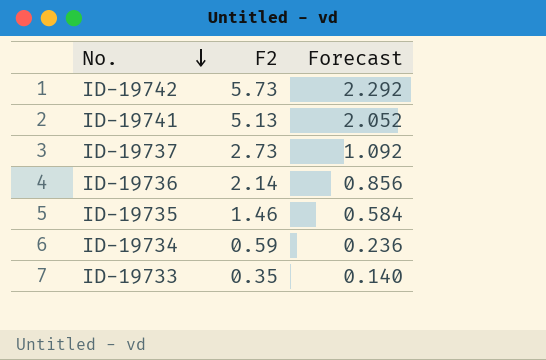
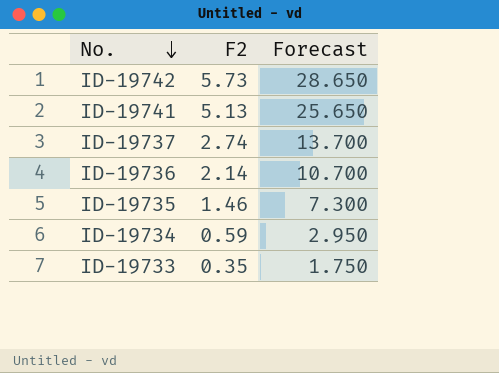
column Forecast | formula: [F2] * 0.4 -> [F2] * 5
ID-19737 | F2: 2.73 -> 2.74

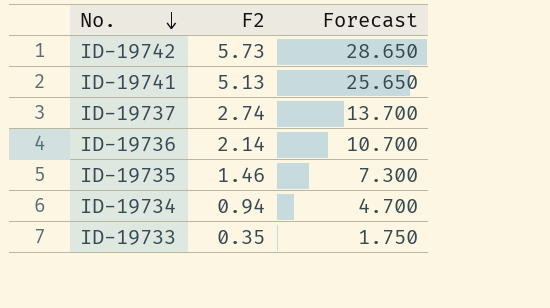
ID-19734 | F2: 0.59 -> 0.94
ID-19734 | Forecast: 2.950 -> 4.700

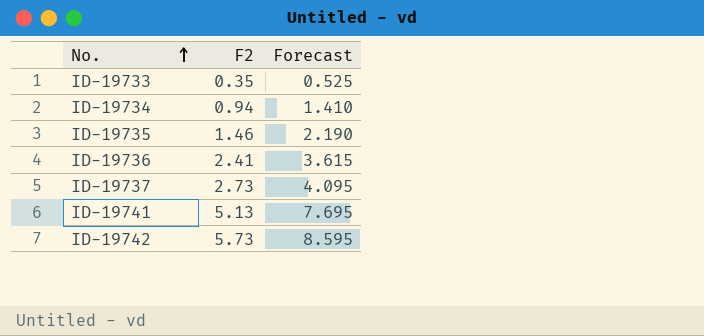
row order: No. descending -> No. ascending
column Forecast | formula: [F2] * 5 -> [F2] * 1.5
ID-19736 | F2: 2.14 -> 2.41
ID-19737 | F2: 2.74 -> 2.73

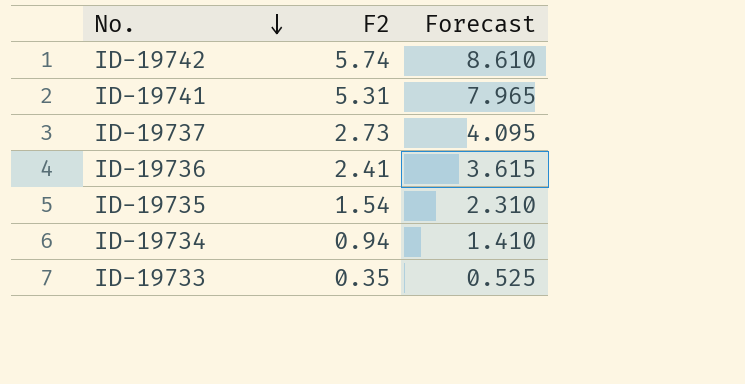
row order: No. ascending -> No. descending
ID-19742 | F2: 5.73 -> 5.74
ID-19742 | Forecast: 8.595 -> 8.610
ID-19741 | F2: 5.13 -> 5.31
ID-19741 | Forecast: 7.695 -> 7.965
ID-19735 | F2: 1.46 -> 1.54
ID-19735 | Forecast: 2.190 -> 2.310

